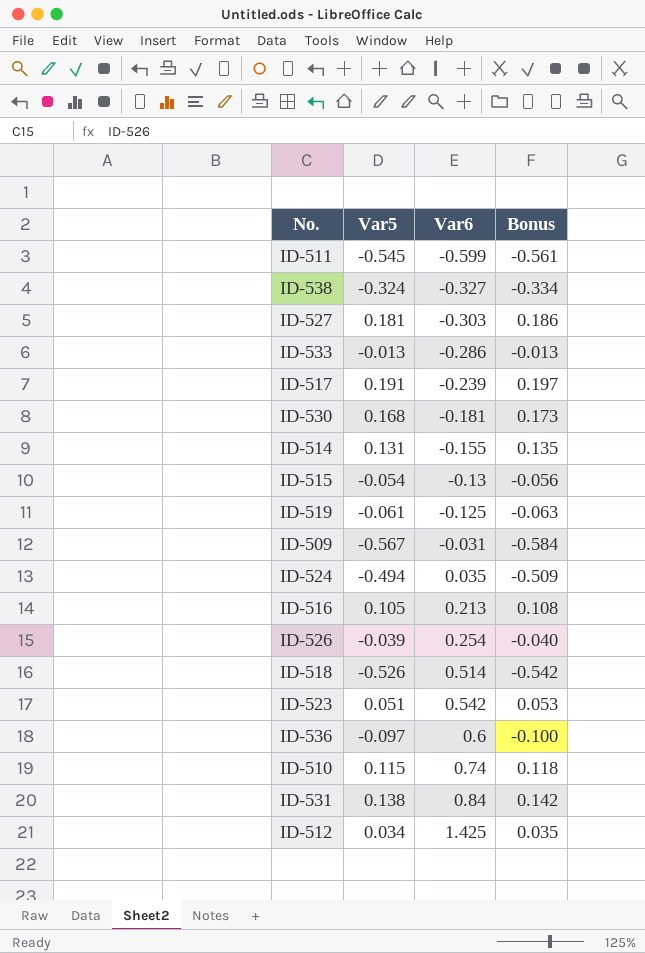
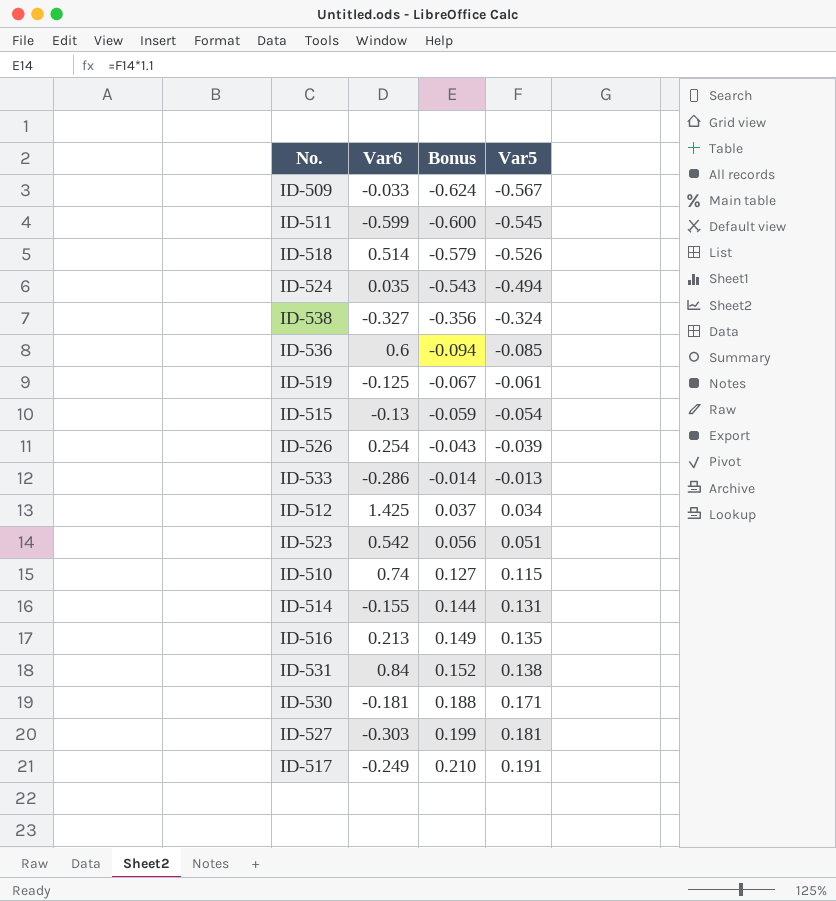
row order: Var6 ascending -> Bonus ascending
column Bonus | formula: [Var5] * 1.03 -> [Var5] * 1.1
column Var5 | position: 2 -> 4
ID-509 | Var6: -0.031 -> -0.033
ID-536 | Var5: -0.097 -> -0.085
ID-516 | Var5: 0.105 -> 0.135
ID-530 | Var5: 0.168 -> 0.171
ID-517 | Var6: -0.239 -> -0.249

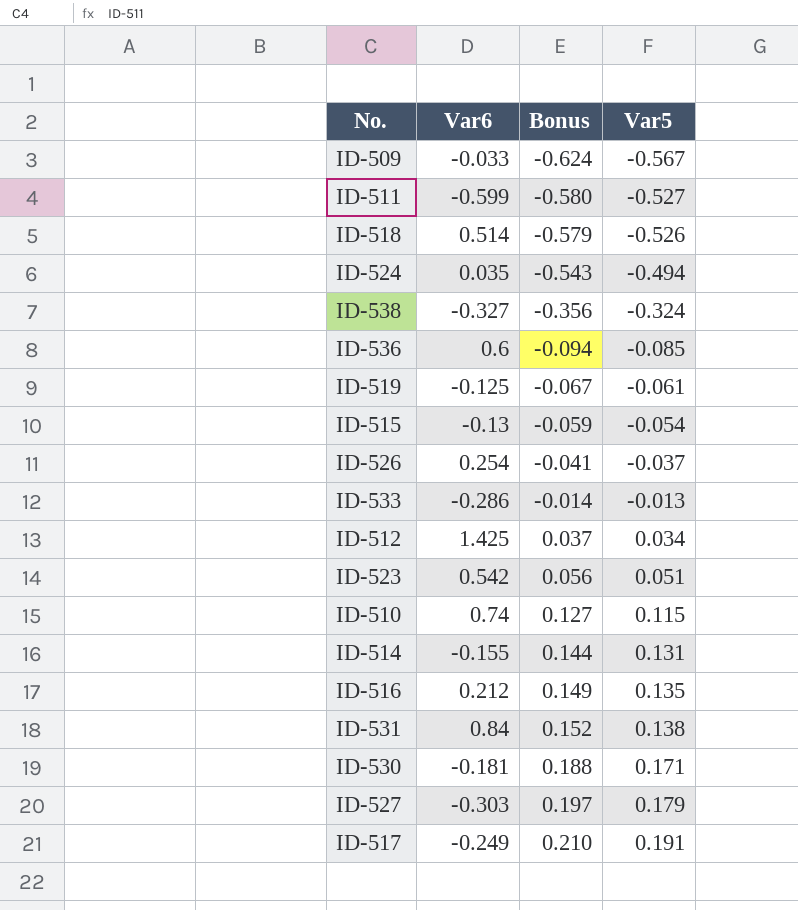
ID-511 | Bonus: -0.600 -> -0.580
ID-511 | Var5: -0.545 -> -0.527
ID-526 | Bonus: -0.043 -> -0.041
ID-526 | Var5: -0.039 -> -0.037
ID-516 | Var6: 0.213 -> 0.212
ID-527 | Bonus: 0.199 -> 0.197
ID-527 | Var5: 0.181 -> 0.179

